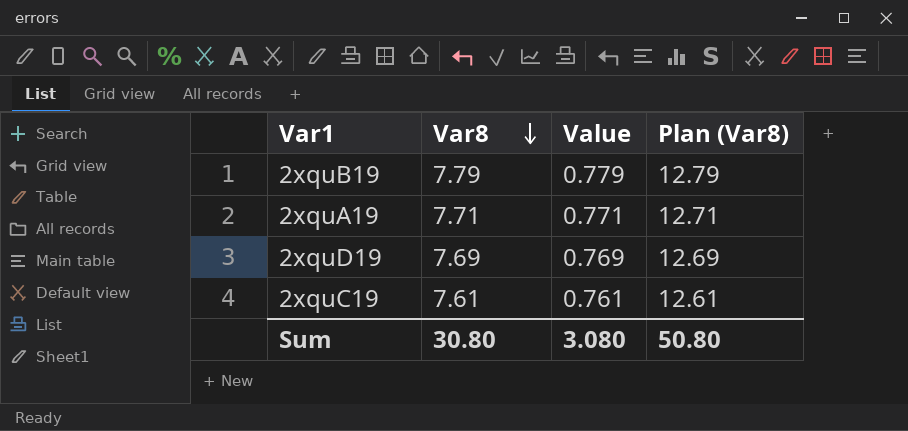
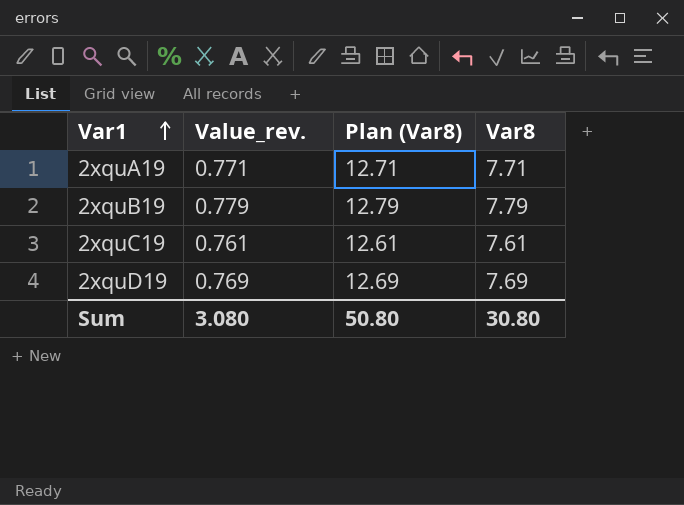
row order: Var8 descending -> Var1 ascending
column name: Value -> Value_rev.
column Var8 | position: 2 -> 4

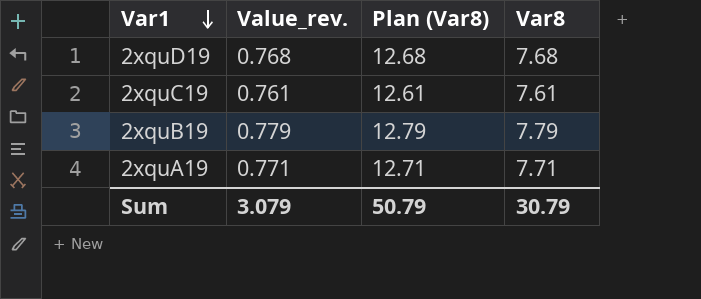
row order: Var1 ascending -> Var1 descending
2xquD19 | Value_rev.: 0.769 -> 0.768
2xquD19 | Plan (Var8): 12.69 -> 12.68
2xquD19 | Var8: 7.69 -> 7.68
Sum | Value_rev.: 3.080 -> 3.079
Sum | Plan (Var8): 50.80 -> 50.79
Sum | Var8: 30.80 -> 30.79

